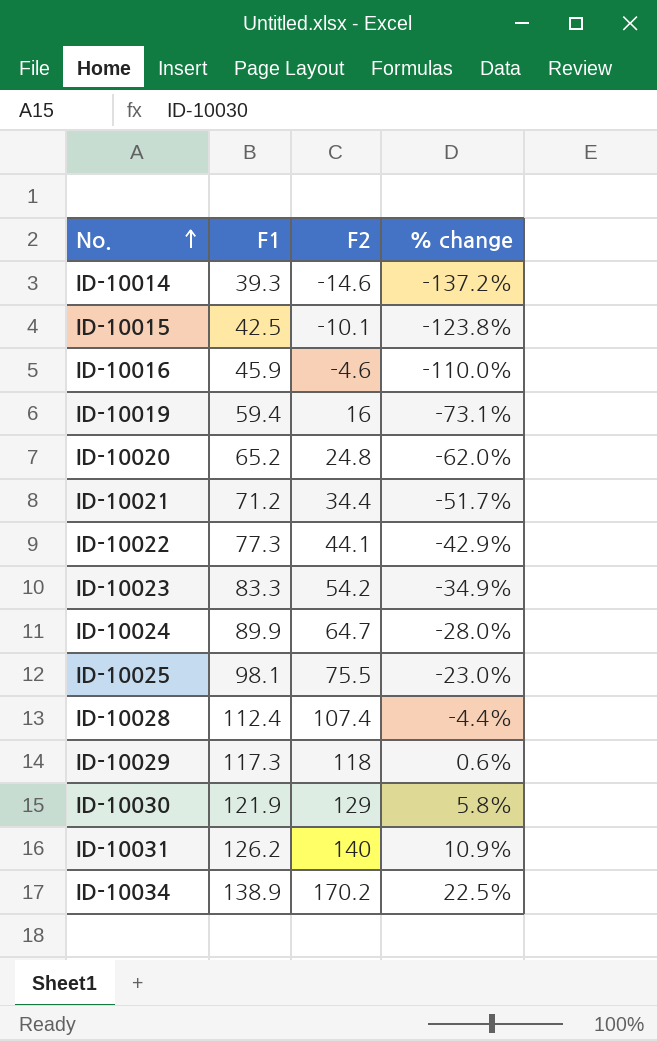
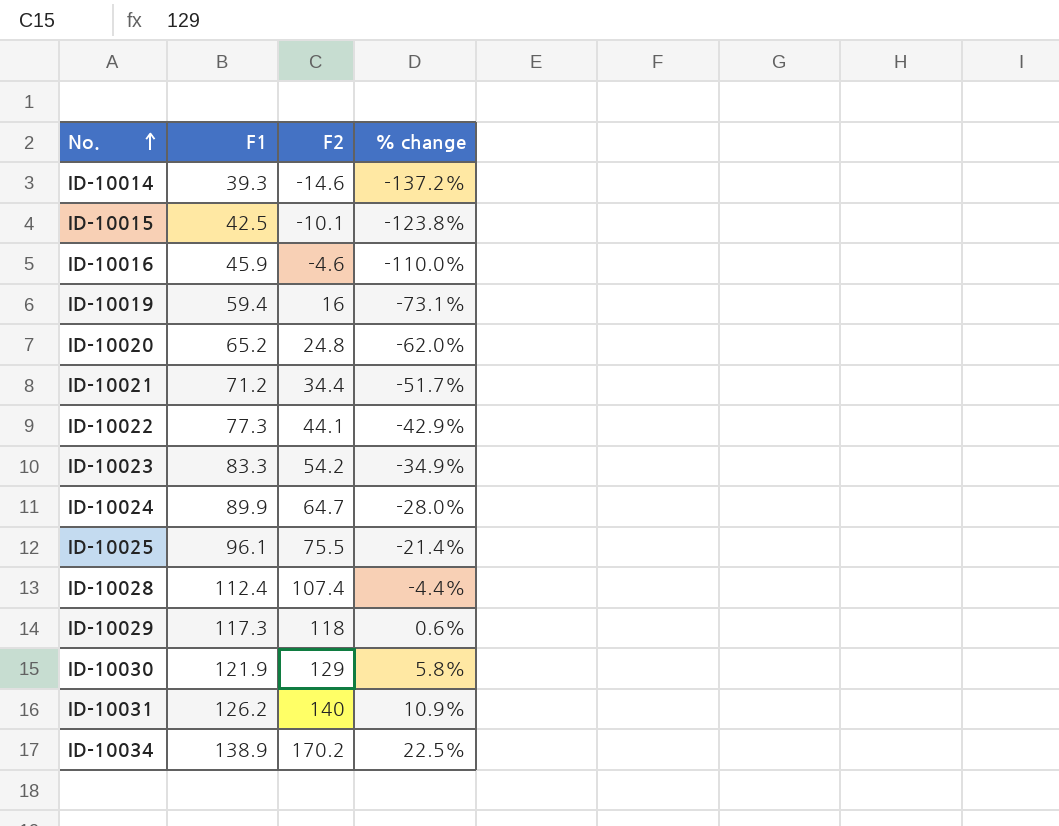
ID-10025 | F1: 98.1 -> 96.1
ID-10025 | % change: -23.0% -> -21.4%

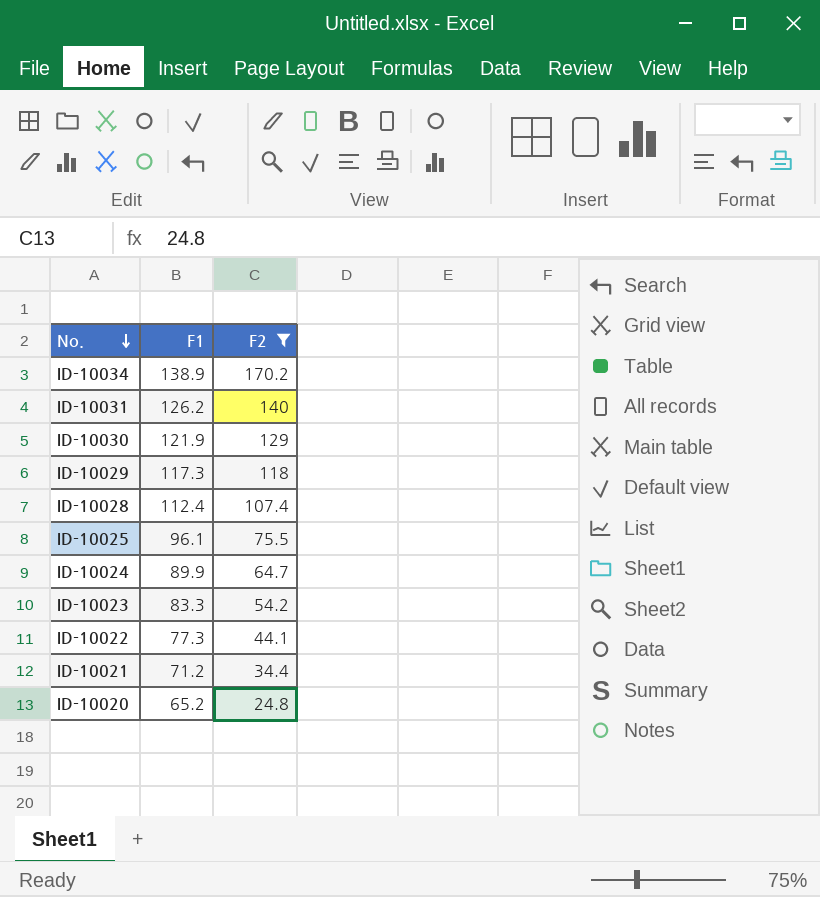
filter: none -> F2 >= 24.8
row order: No. ascending -> No. descending
column % change | formula: ([F2] - [F1]) / [F1] -> none

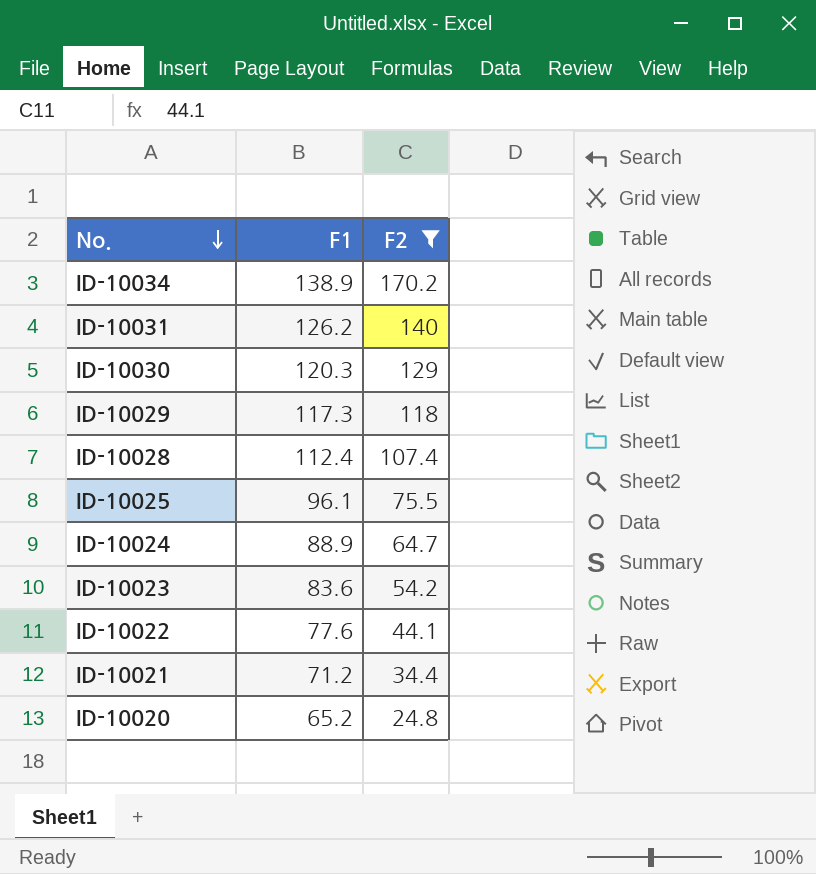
ID-10030 | F1: 121.9 -> 120.3
ID-10024 | F1: 89.9 -> 88.9
ID-10023 | F1: 83.3 -> 83.6
ID-10022 | F1: 77.3 -> 77.6

